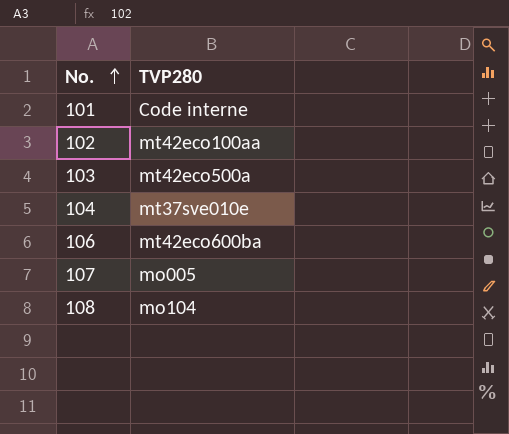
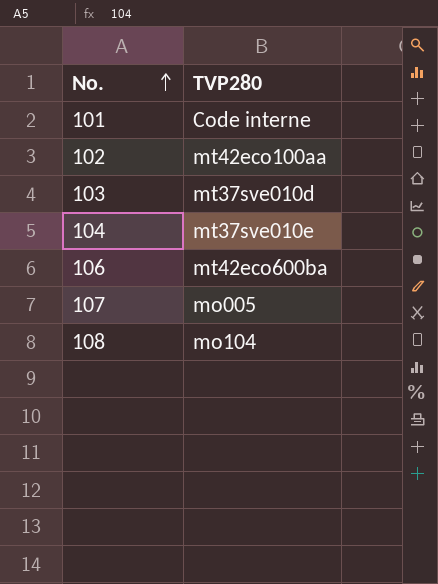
103 | TVP280: mt42eco500a -> mt37sve010d

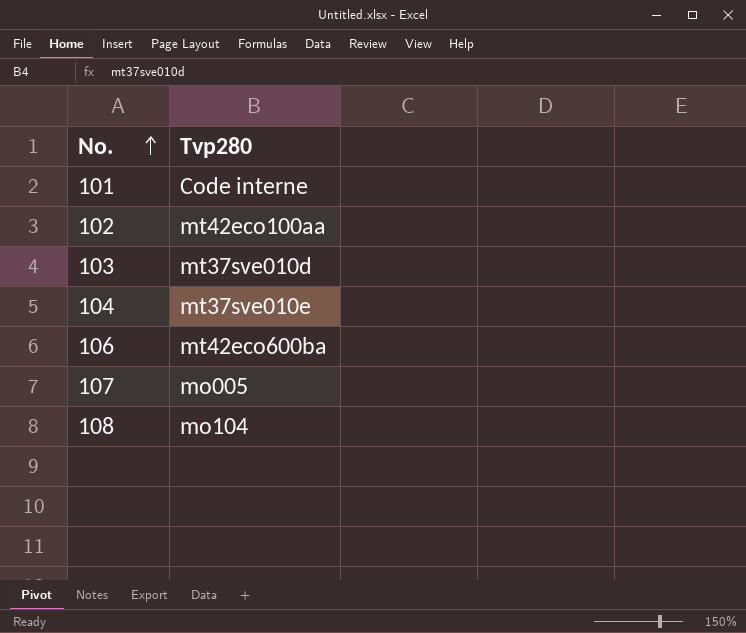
column name: TVP280 -> Tvp280

